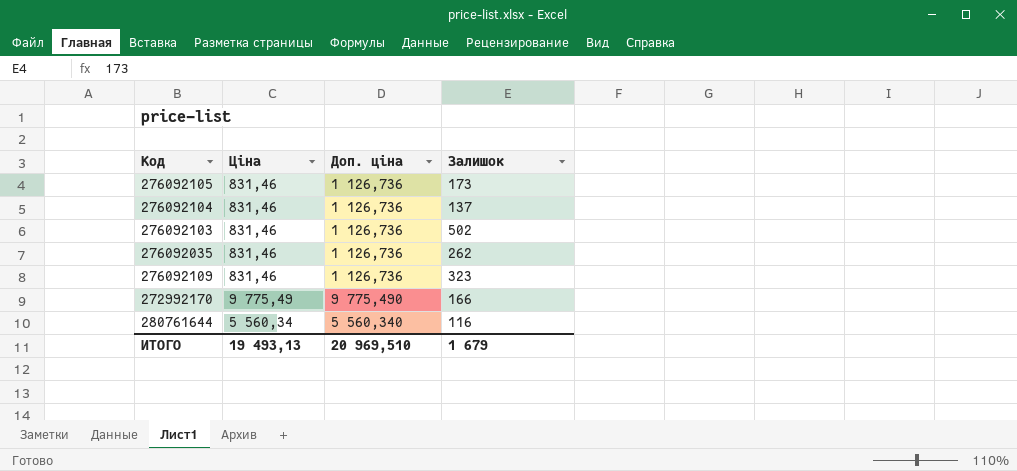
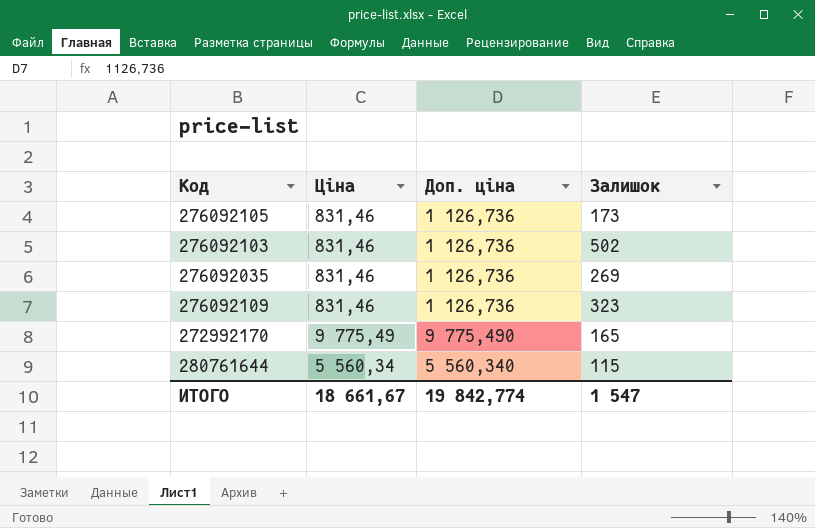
row 276092104: 831,46 | 1 126,736 | 137 -> none
276092035 | Залишок: 262 -> 269
272992170 | Залишок: 166 -> 165
280761644 | Залишок: 116 -> 115
ИТОГО | Ціна: 19 493,13 -> 18 661,67
ИТОГО | Доп. ціна: 20 969,510 -> 19 842,774
ИТОГО | Залишок: 1 679 -> 1 547

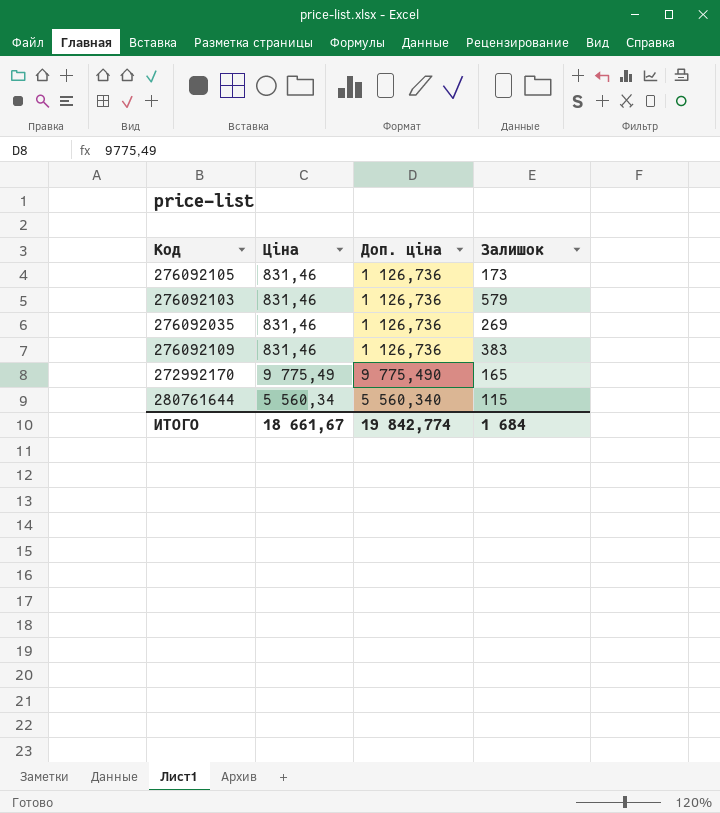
276092103 | Залишок: 502 -> 579
276092109 | Залишок: 323 -> 383
ИТОГО | Залишок: 1 547 -> 1 684

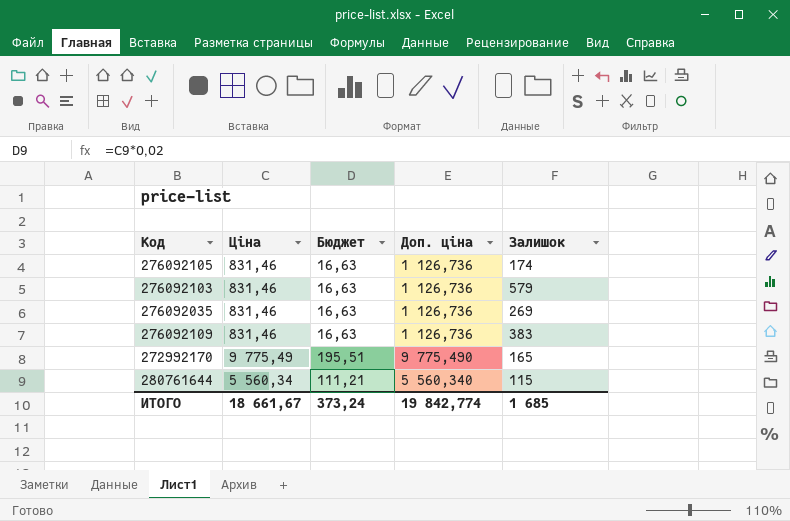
column Бюджет | formula: none -> [Ціна] * 0,02
276092105 | Залишок: 173 -> 174
ИТОГО | Залишок: 1 684 -> 1 685

